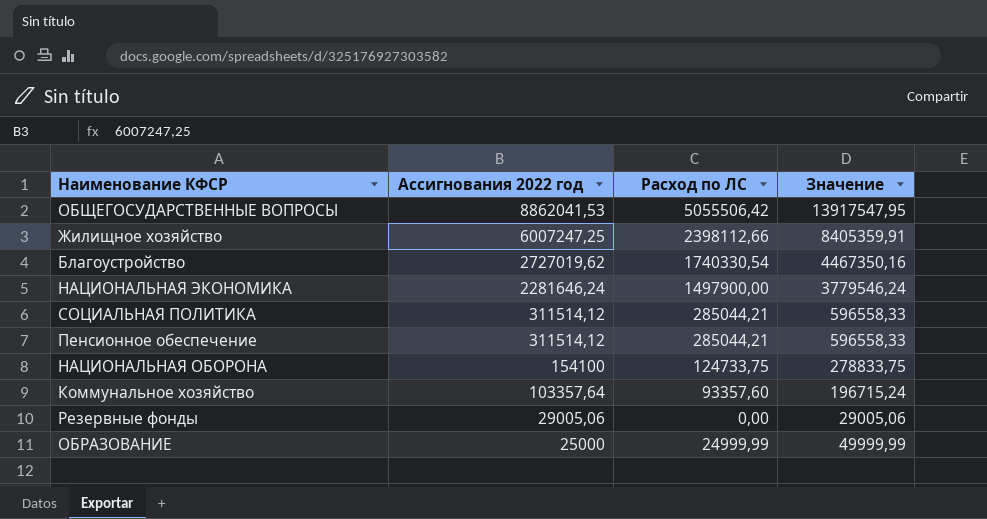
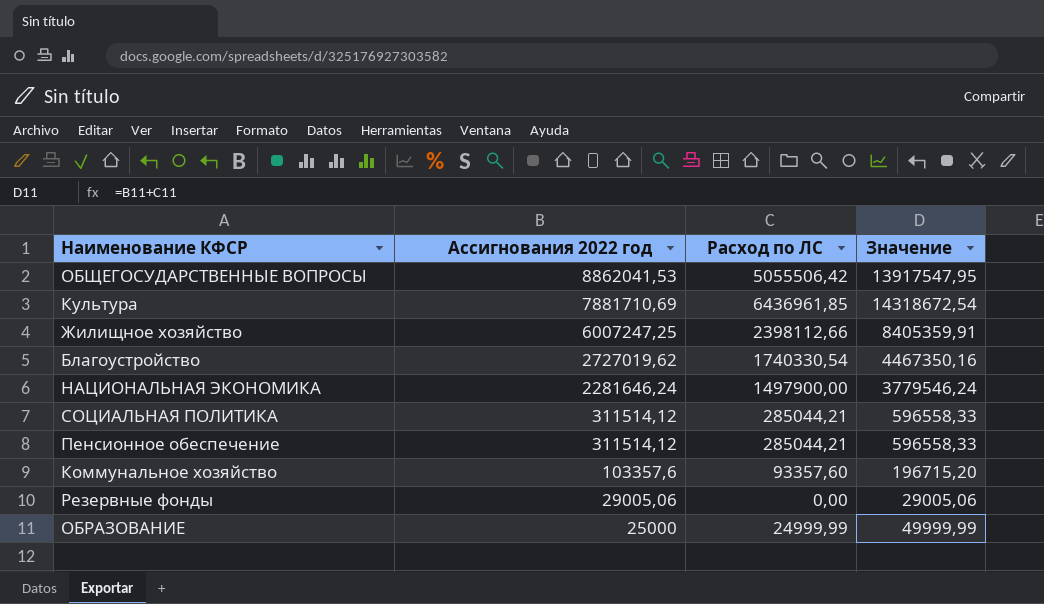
row НАЦИОНАЛЬНАЯ ОБОРОНА: 154100 | 124733,75 | 278833,75 -> none
row Культура: none -> 7881710,69 | 6436961,85 | 14318672,54
Коммунальное хозяйство | Ассигнования 2022 год: 103357,64 -> 103357,6
Коммунальное хозяйство | Значение: 196715,24 -> 196715,20

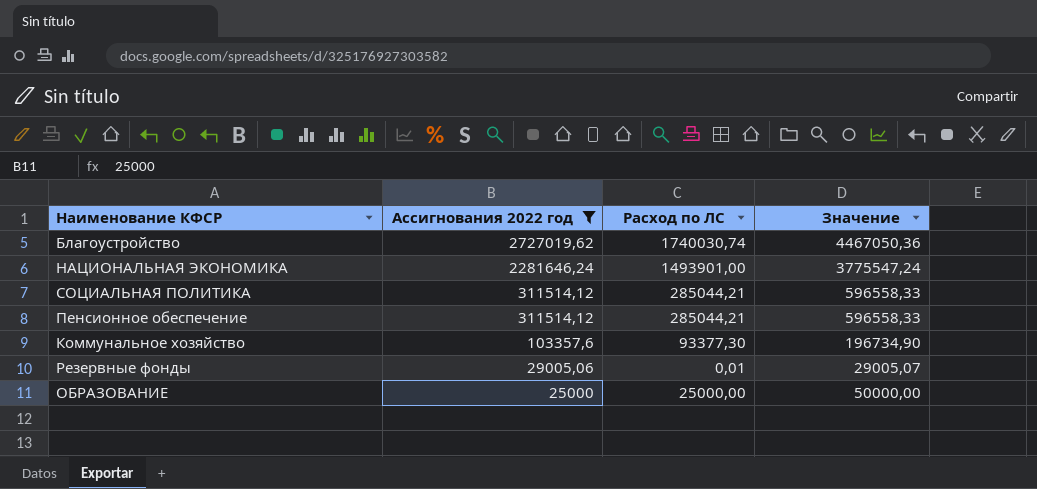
filter: none -> Ассигнования 2022 год <= 2727019,62
Благоустройство | Расход по ЛС: 1740330,54 -> 1740030,74
Благоустройство | Значение: 4467350,16 -> 4467050,36
НАЦИОНАЛЬНАЯ ЭКОНОМИКА | Расход по ЛС: 1497900,00 -> 1493901,00
НАЦИОНАЛЬНАЯ ЭКОНОМИКА | Значение: 3779546,24 -> 3775547,24
Коммунальное хозяйство | Расход по ЛС: 93357,60 -> 93377,30
Коммунальное хозяйство | Значение: 196715,20 -> 196734,90
Резервные фонды | Расход по ЛС: 0,00 -> 0,01
Резервные фонды | Значение: 29005,06 -> 29005,07
ОБРАЗОВАНИЕ | Расход по ЛС: 24999,99 -> 25000,00
ОБРАЗОВАНИЕ | Значение: 49999,99 -> 50000,00

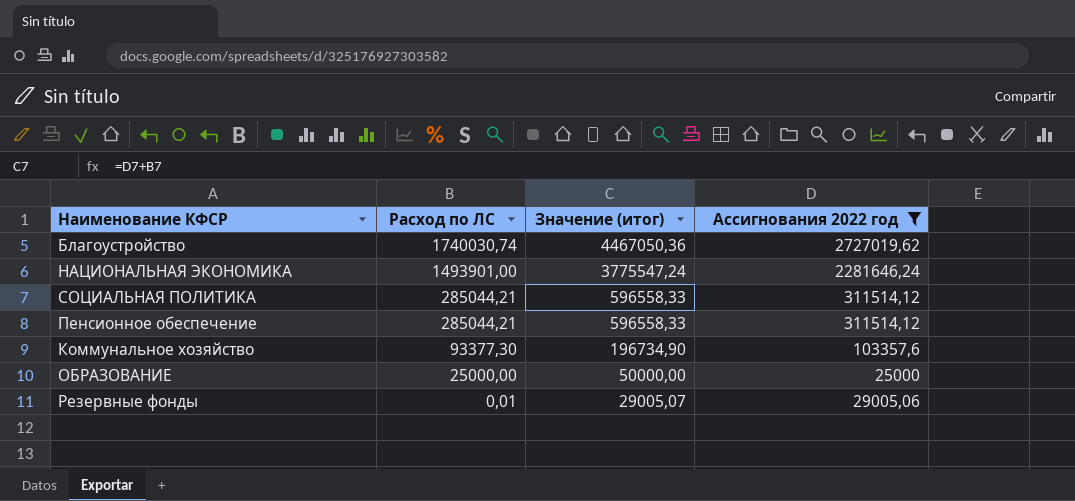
row order: Ассигнования 2022 год descending -> Расход по ЛС descending
column name: Значение -> Значение (итог)
column Ассигнования 2022 год | position: 2 -> 4

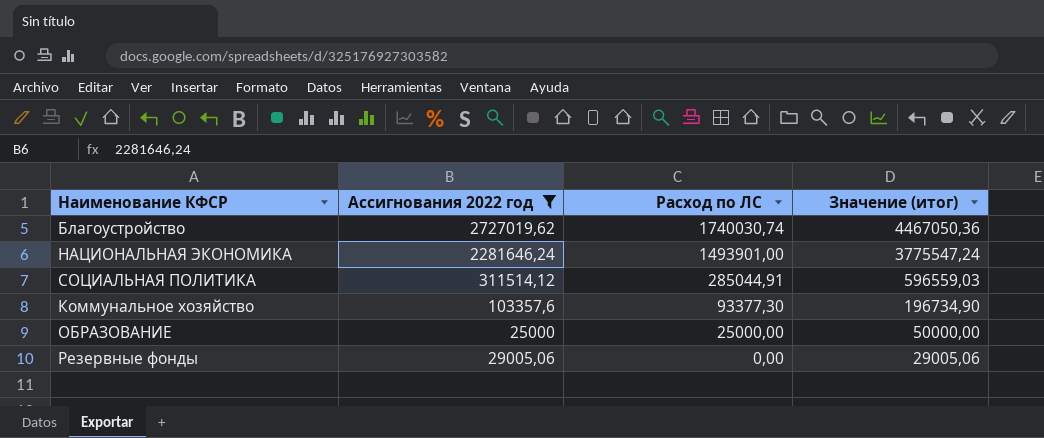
column Ассигнования 2022 год | position: 4 -> 2
row Пенсионное обеспечение: 285044,21 | 596558,33 | 311514,12 -> none
СОЦИАЛЬНАЯ ПОЛИТИКА | Расход по ЛС: 285044,21 -> 285044,91
СОЦИАЛЬНАЯ ПОЛИТИКА | Значение (итог): 596558,33 -> 596559,03
Резервные фонды | Расход по ЛС: 0,01 -> 0,00
Резервные фонды | Значение (итог): 29005,07 -> 29005,06

